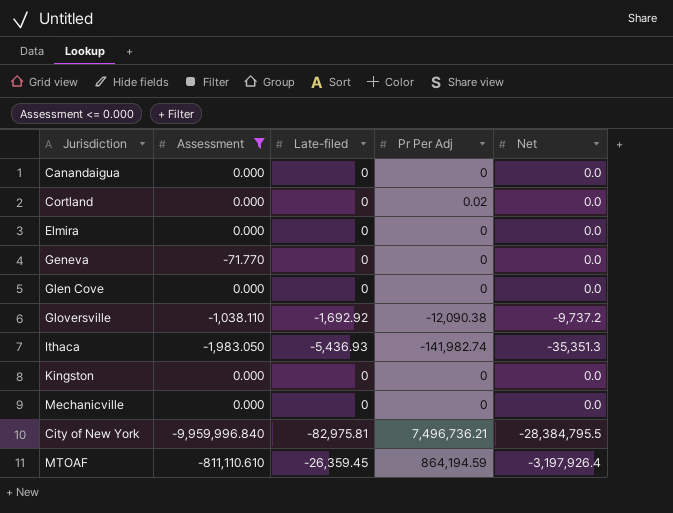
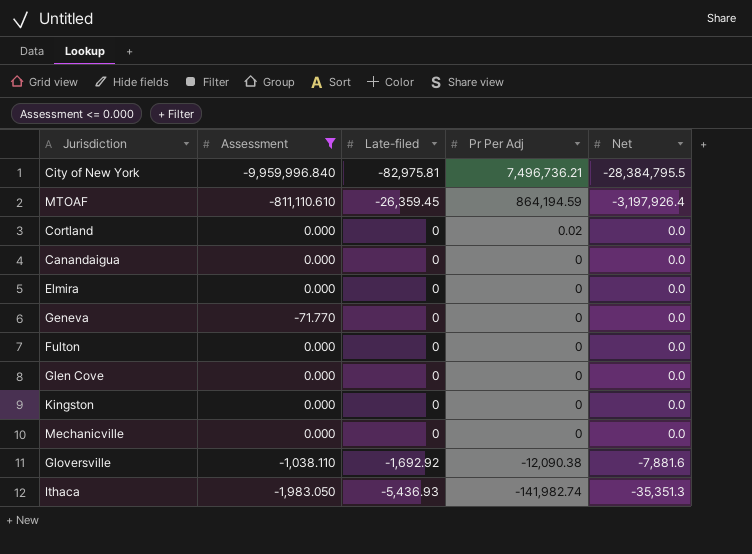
row order: none -> Pr Per Adj descending
row Fulton: none -> 0.000 | 0 | 0 | 0.0
Gloversville | Net: -9,737.2 -> -7,881.6

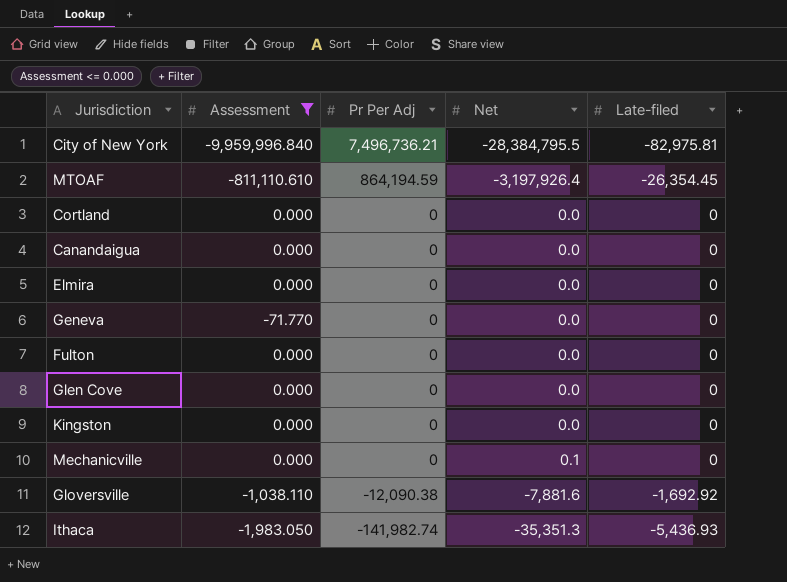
column Late-filed | position: 3 -> 5
MTOAF | Late-filed: -26,359.45 -> -26,354.45
Cortland | Pr Per Adj: 0.02 -> 0
Mechanicville | Net: 0.0 -> 0.1

